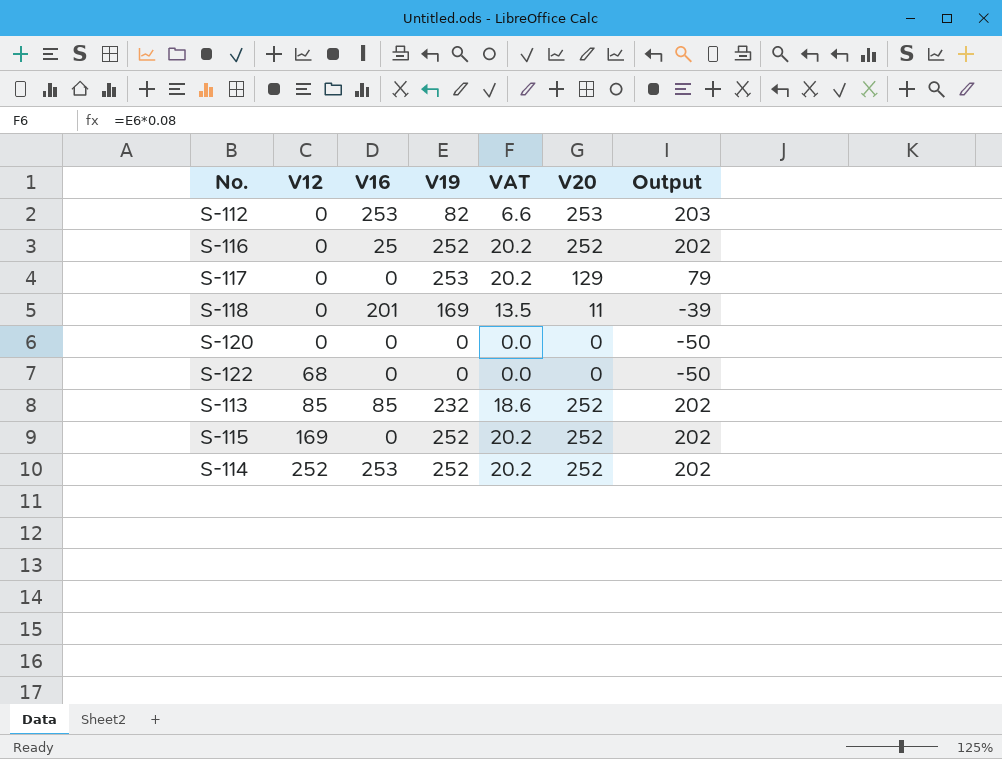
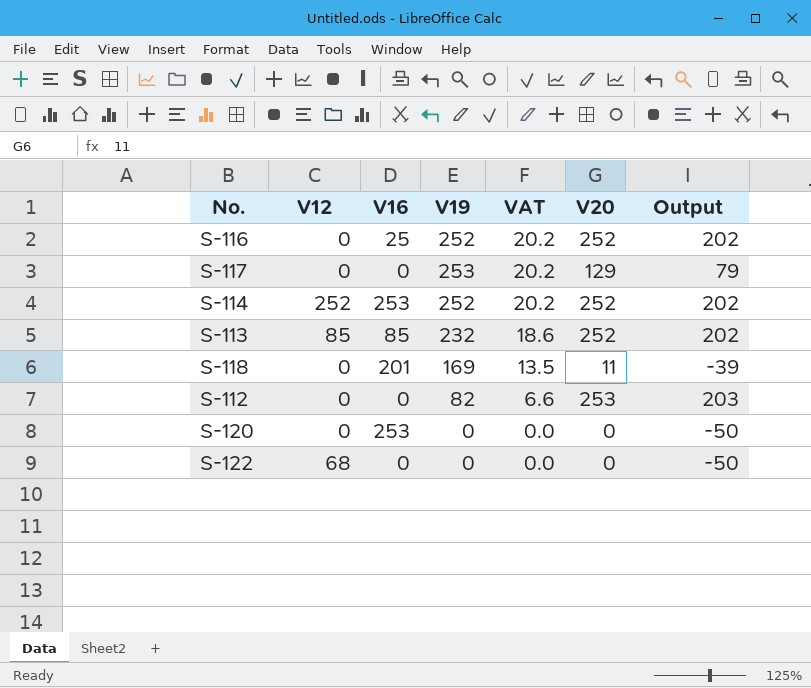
row order: V12 ascending -> VAT descending
row S-115: 169 | 0 | 252 | 20.2 | 252 | 202 -> none
S-112 | V16: 253 -> 0
S-120 | V16: 0 -> 253

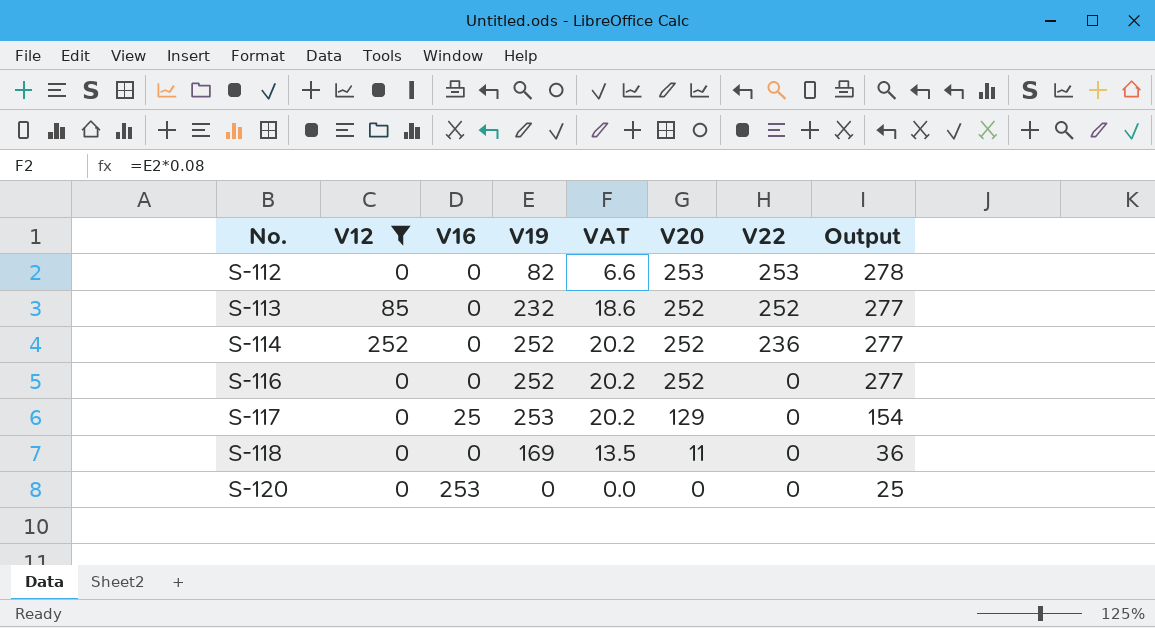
filter: none -> V12 != 68
row order: VAT descending -> No. ascending
column V22 | position: none -> 7
column Output | formula: [V20] - 50 -> [V20] + 25
S-113 | V16: 85 -> 0
S-114 | V16: 253 -> 0
S-116 | V16: 25 -> 0
S-117 | V16: 0 -> 25
S-118 | V16: 201 -> 0

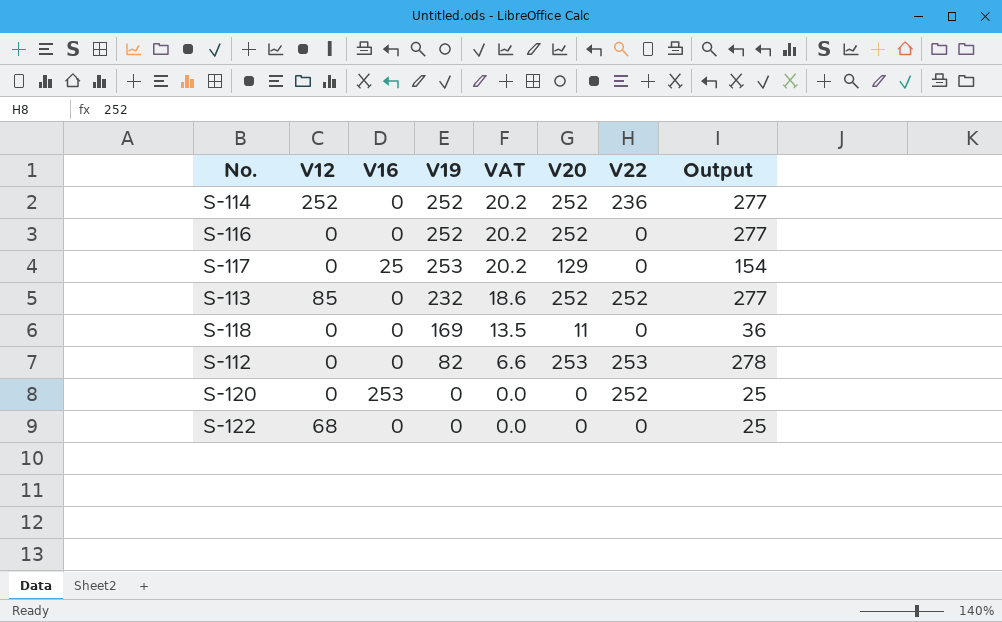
filter: V12 != 68 -> none
row order: No. ascending -> VAT descending
S-120 | V22: 0 -> 252

